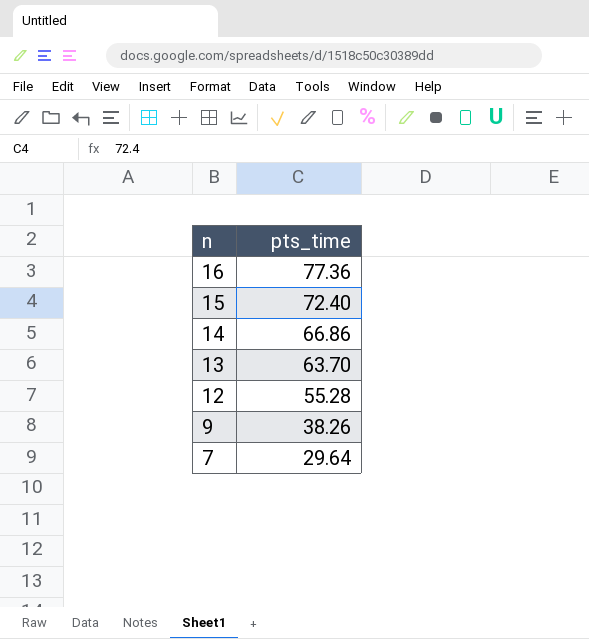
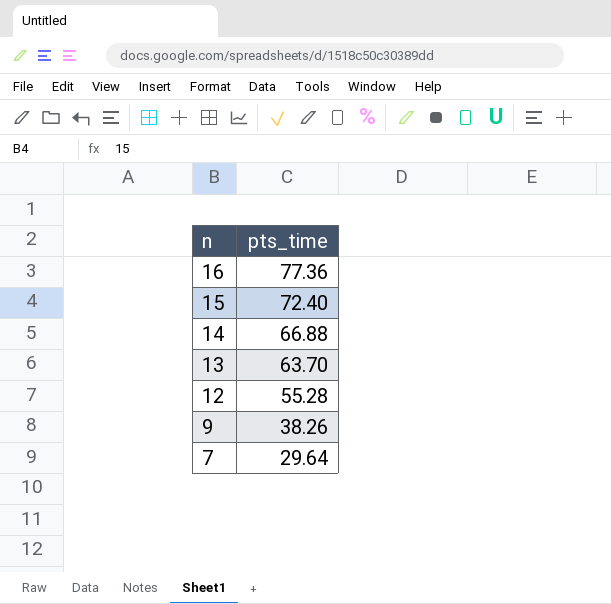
14 | pts_time: 66.86 -> 66.88

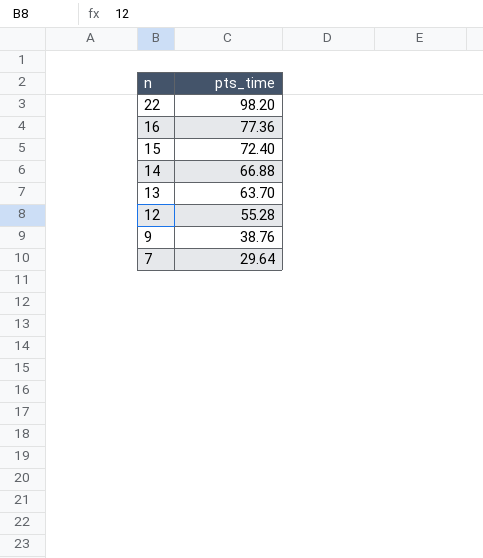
row 22: none -> 98.20
9 | pts_time: 38.26 -> 38.76

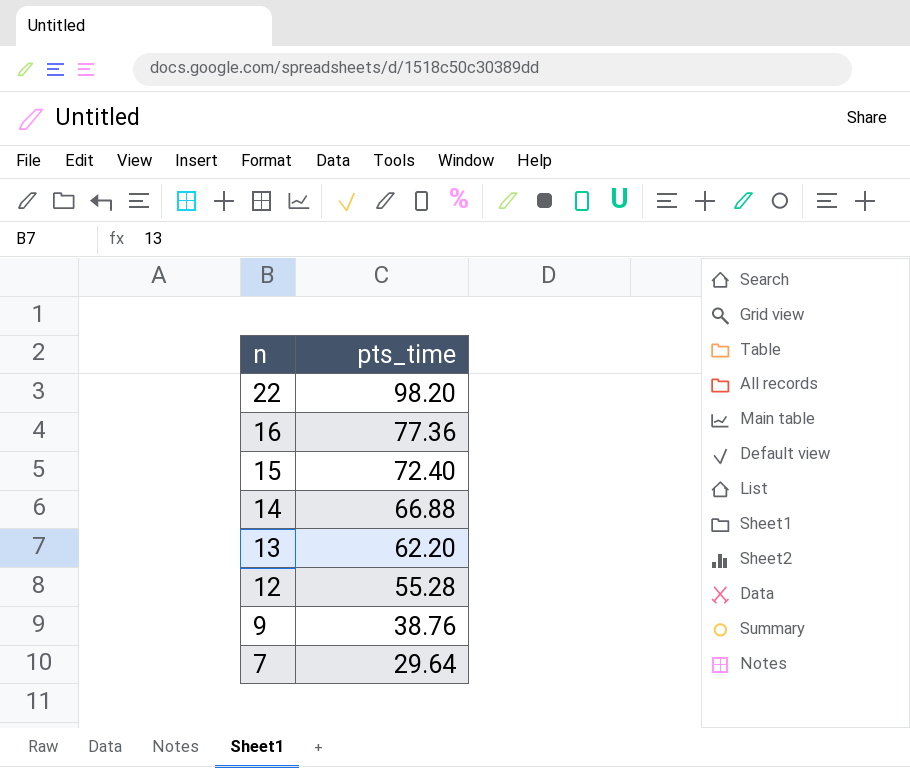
13 | pts_time: 63.70 -> 62.20

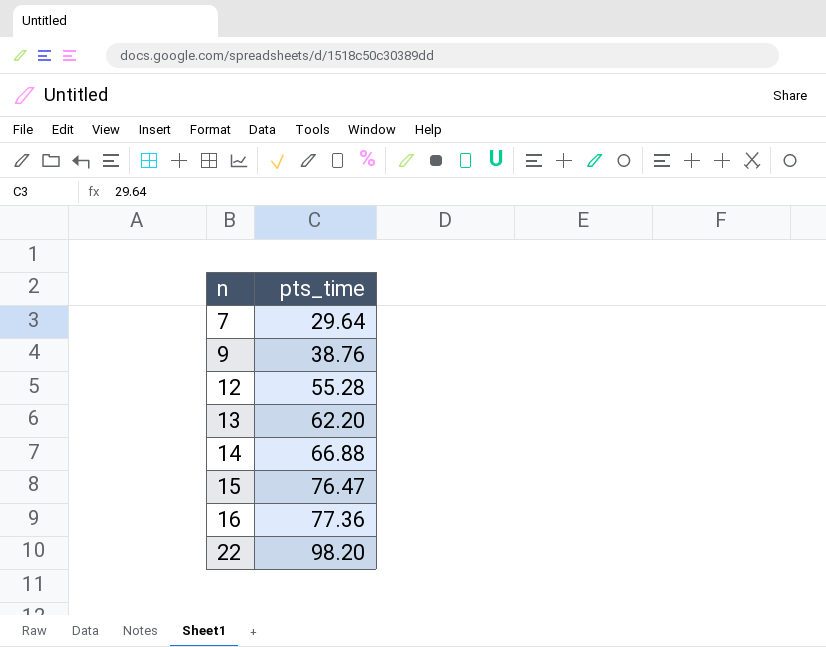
row order: n descending -> n ascending
15 | pts_time: 72.40 -> 76.47

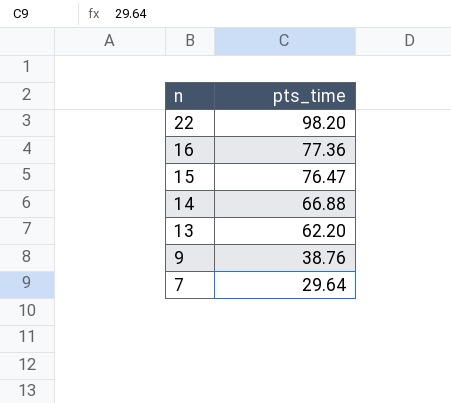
row order: n ascending -> n descending
row 12: 55.28 -> none

